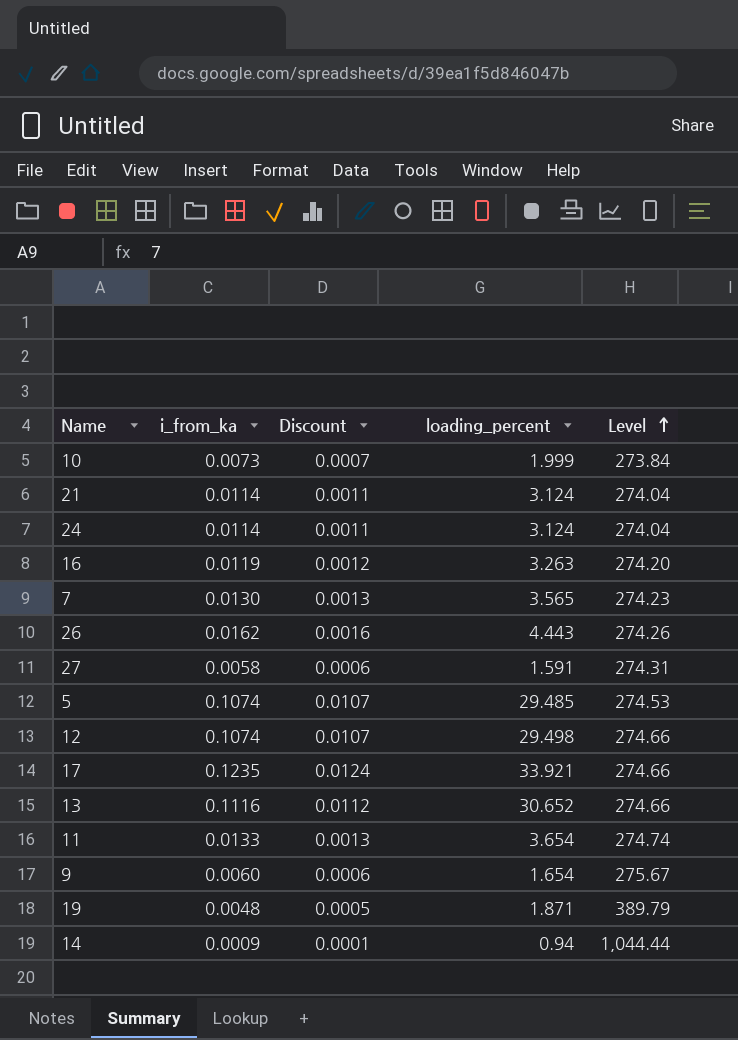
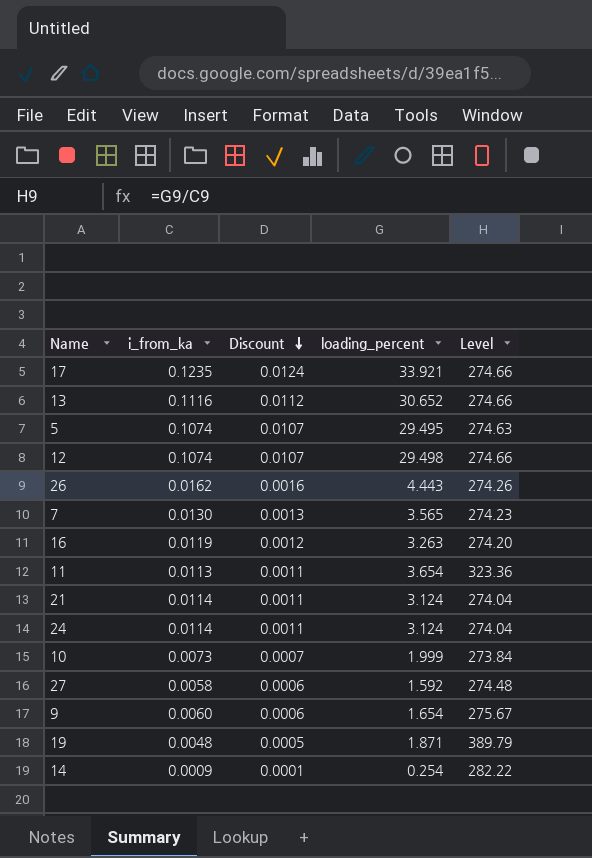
row order: Level ascending -> Discount descending
5 | loading_percent: 29.485 -> 29.495
5 | Level: 274.53 -> 274.63
11 | i_from_ka: 0.0133 -> 0.0113
11 | Discount: 0.0013 -> 0.0011
11 | Level: 274.74 -> 323.36
27 | loading_percent: 1.591 -> 1.592
27 | Level: 274.31 -> 274.48
14 | loading_percent: 0.94 -> 0.254
14 | Level: 1,044.44 -> 282.22

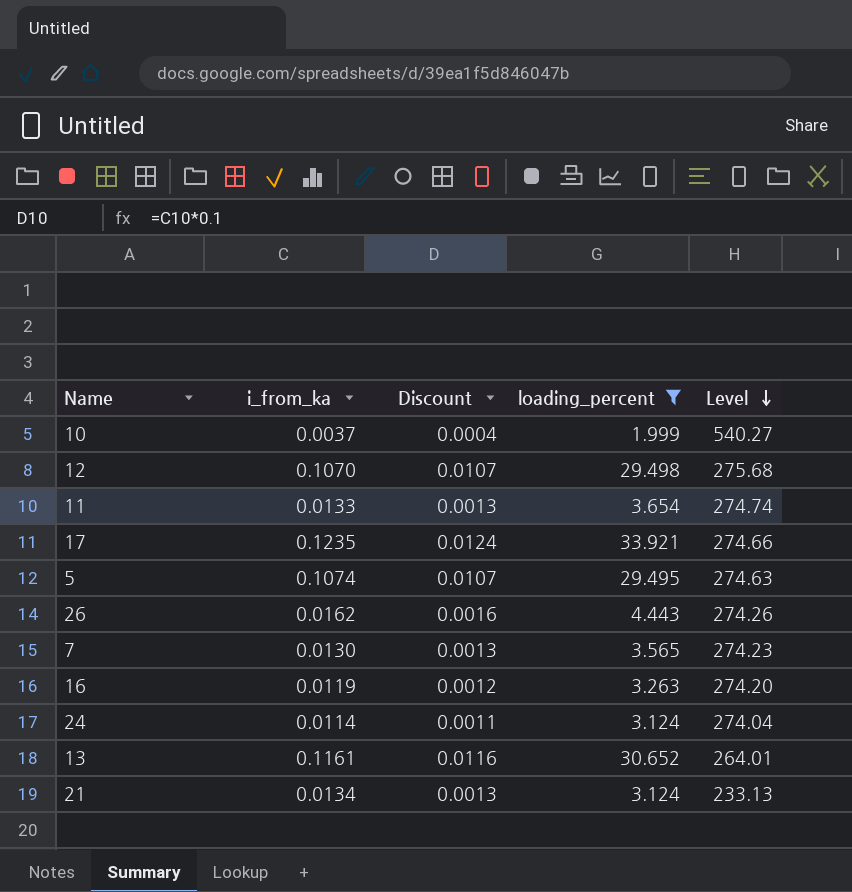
filter: none -> loading_percent >= 1.999
row order: Discount descending -> Level descending
10 | i_from_ka: 0.0073 -> 0.0037
10 | Discount: 0.0007 -> 0.0004
10 | Level: 273.84 -> 540.27
12 | i_from_ka: 0.1074 -> 0.1070
12 | Level: 274.66 -> 275.68
11 | i_from_ka: 0.0113 -> 0.0133
11 | Discount: 0.0011 -> 0.0013
11 | Level: 323.36 -> 274.74
13 | i_from_ka: 0.1116 -> 0.1161
13 | Discount: 0.0112 -> 0.0116
13 | Level: 274.66 -> 264.01
21 | i_from_ka: 0.0114 -> 0.0134
21 | Discount: 0.0011 -> 0.0013
21 | Level: 274.04 -> 233.13

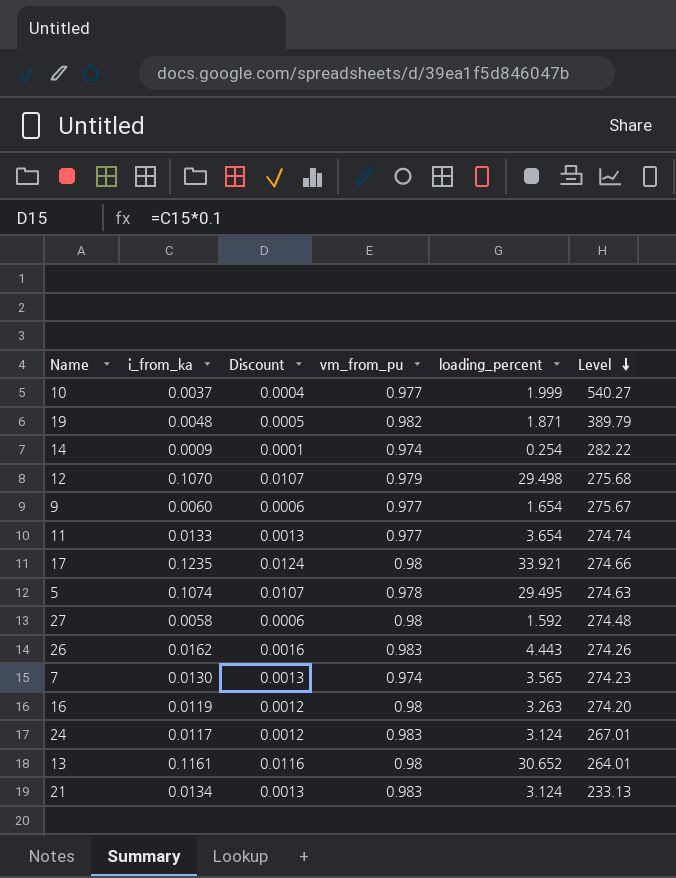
filter: loading_percent >= 1.999 -> none
column vm_from_pu | position: none -> 4
24 | i_from_ka: 0.0114 -> 0.0117
24 | Discount: 0.0011 -> 0.0012
24 | Level: 274.04 -> 267.01

